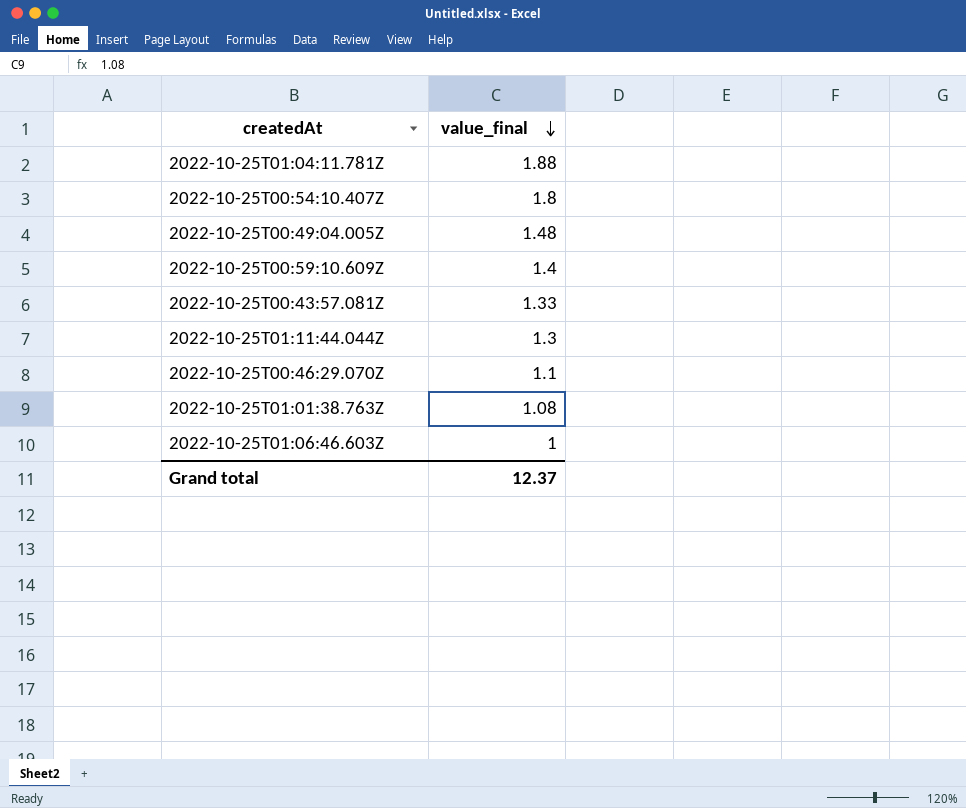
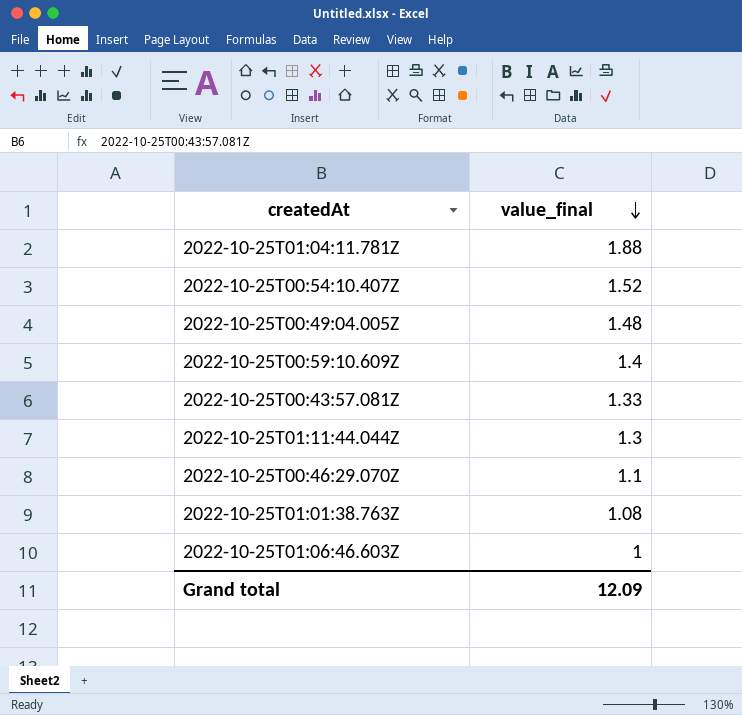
2022-10-25T00:54:10.407Z | value_final: 1.8 -> 1.52
Grand total | value_final: 12.37 -> 12.09

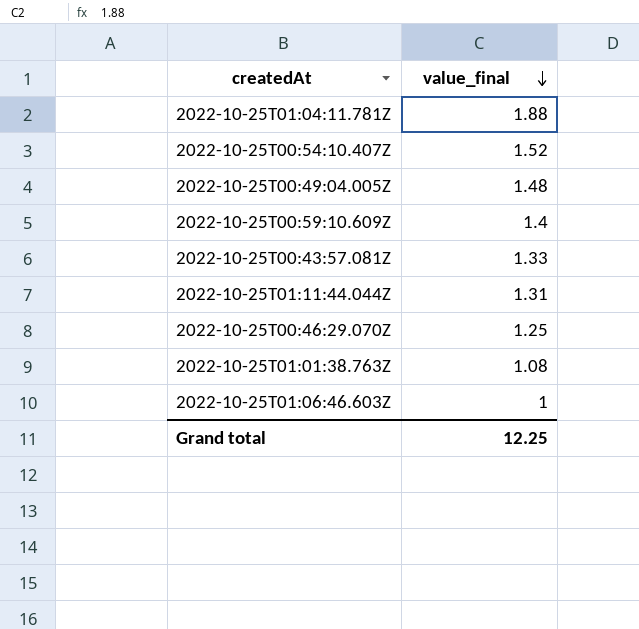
2022-10-25T01:11:44.044Z | value_final: 1.3 -> 1.31
2022-10-25T00:46:29.070Z | value_final: 1.1 -> 1.25
Grand total | value_final: 12.09 -> 12.25

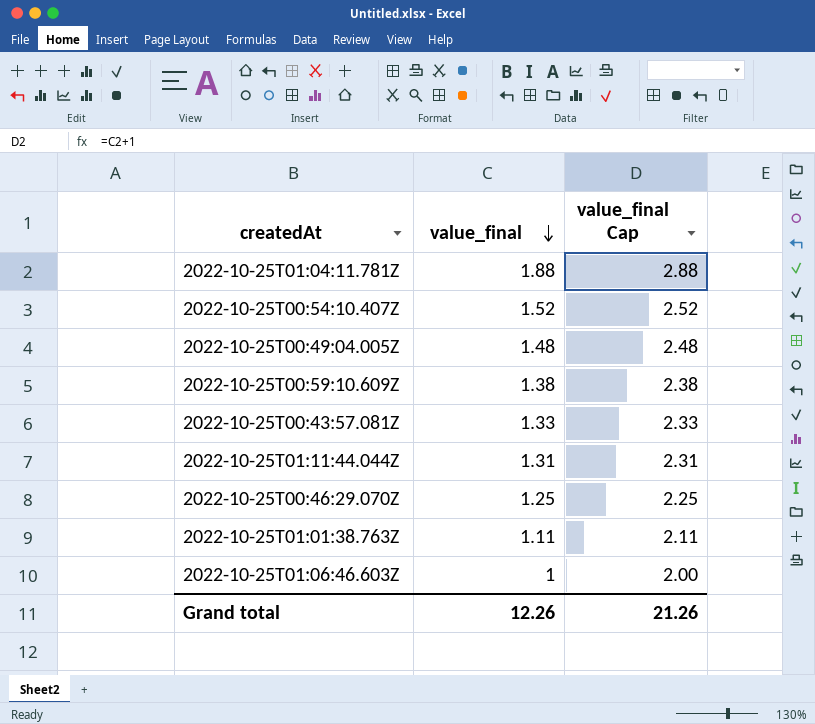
column value_final Cap | formula: none -> [value_final] + 1
2022-10-25T00:59:10.609Z | value_final: 1.4 -> 1.38
2022-10-25T01:01:38.763Z | value_final: 1.08 -> 1.11
Grand total | value_final: 12.25 -> 12.26

